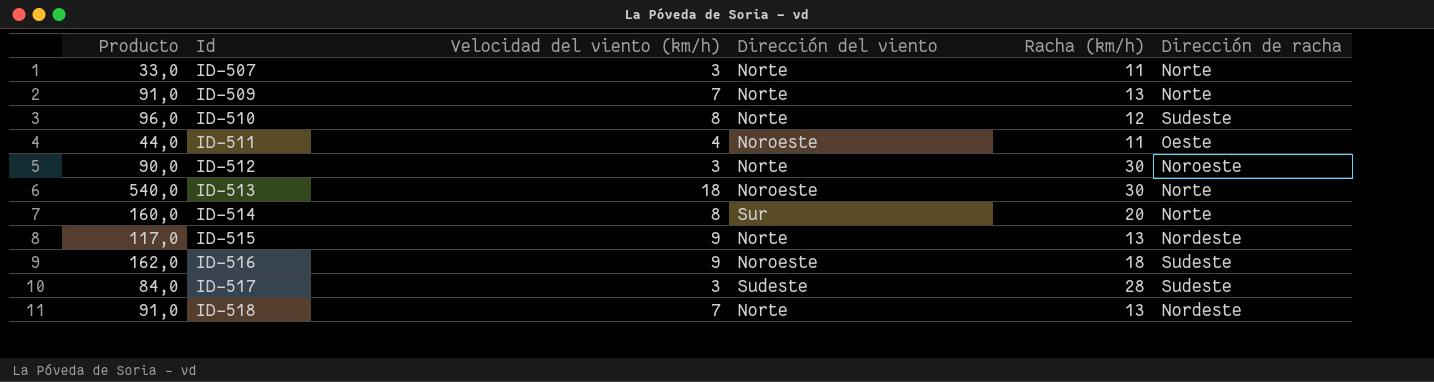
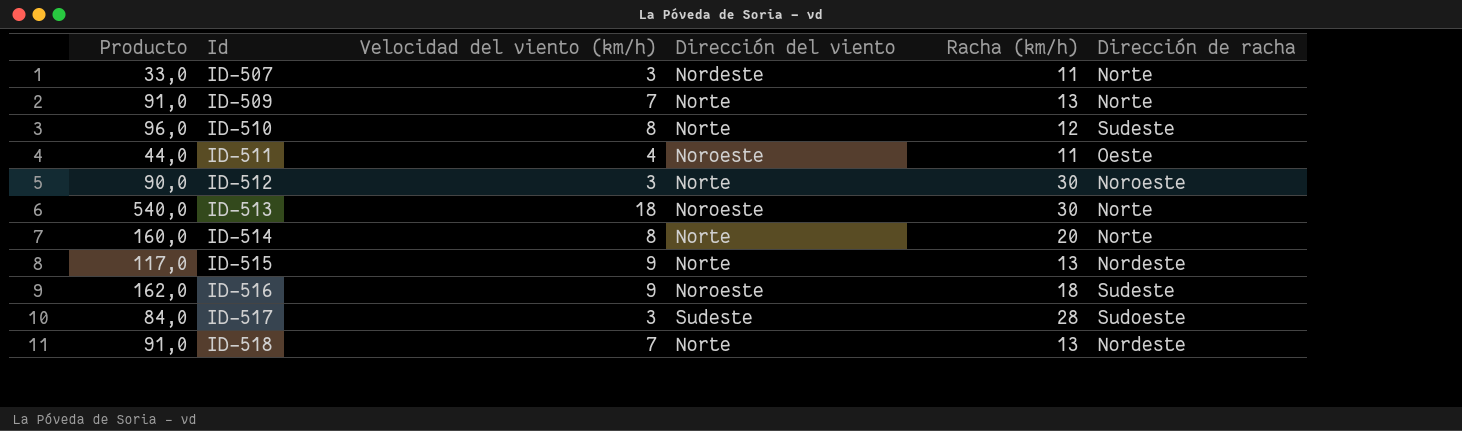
ID-507 | Dirección del viento: Norte -> Nordeste
ID-514 | Dirección del viento: Sur -> Norte
ID-517 | Dirección de racha: Sudeste -> Sudoeste

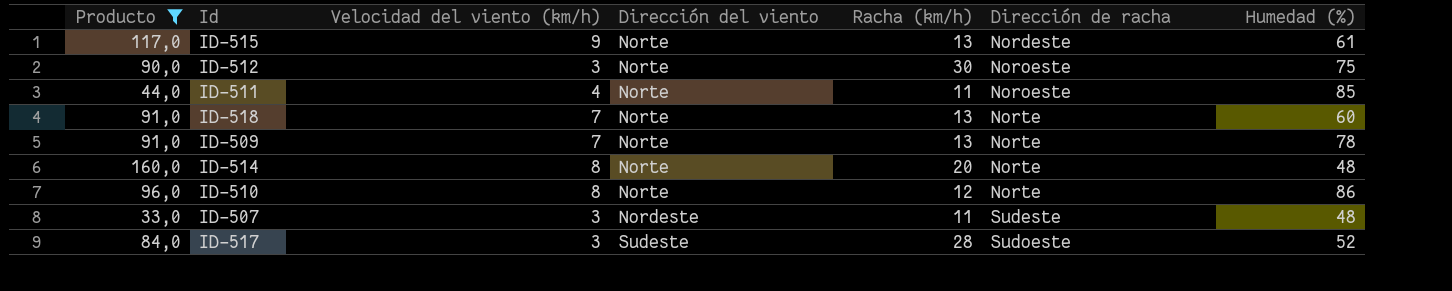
filter: none -> Producto <= 160,0
row order: Id ascending -> Dirección de racha ascending
column Humedad (%) | position: none -> 7
ID-511 | Dirección del viento: Noroeste -> Norte
ID-511 | Dirección de racha: Oeste -> Noroeste
ID-518 | Dirección de racha: Nordeste -> Norte
ID-510 | Dirección de racha: Sudeste -> Norte
ID-507 | Dirección de racha: Norte -> Sudeste

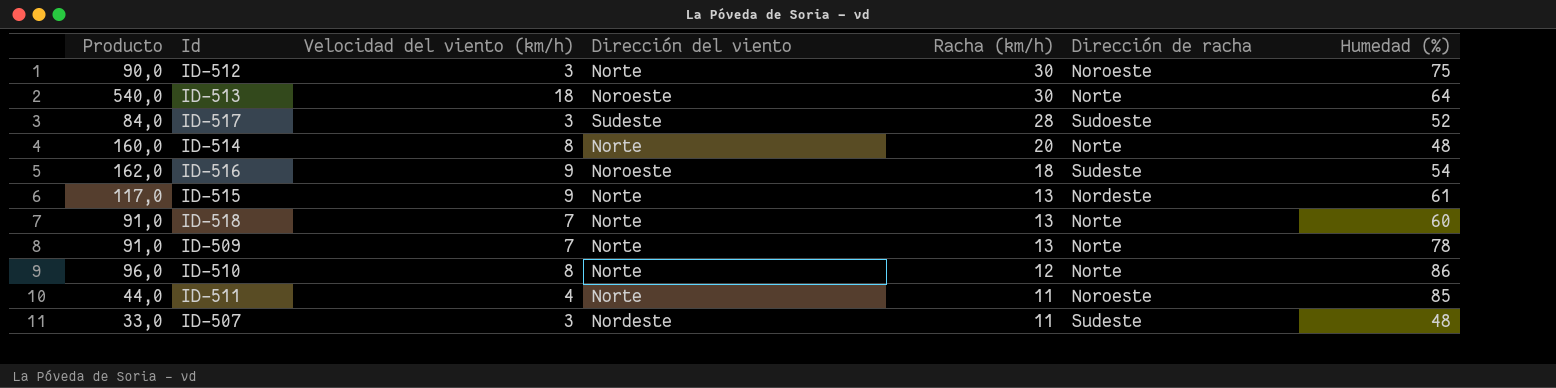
filter: Producto <= 160,0 -> none
row order: Dirección de racha ascending -> Racha (km/h) descending

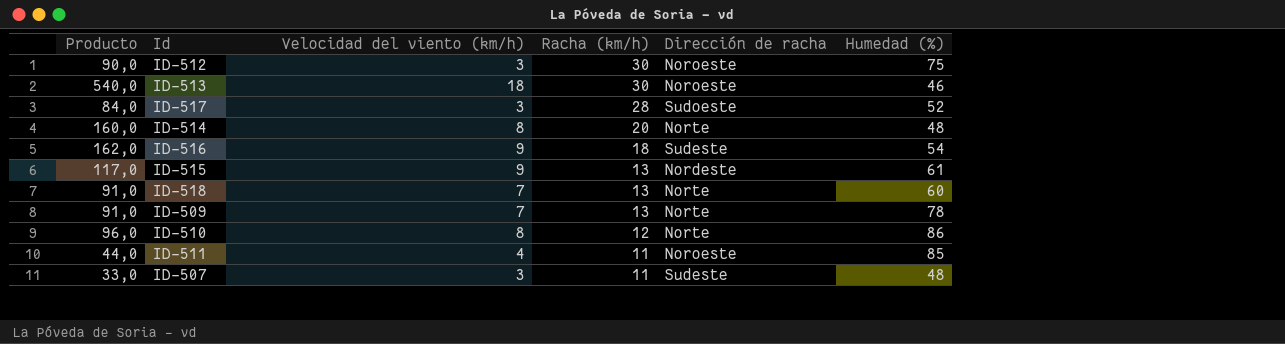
column Dirección del viento | position: 4 -> none
ID-513 | Dirección de racha: Norte -> Noroeste
ID-513 | Humedad (%): 64 -> 46

